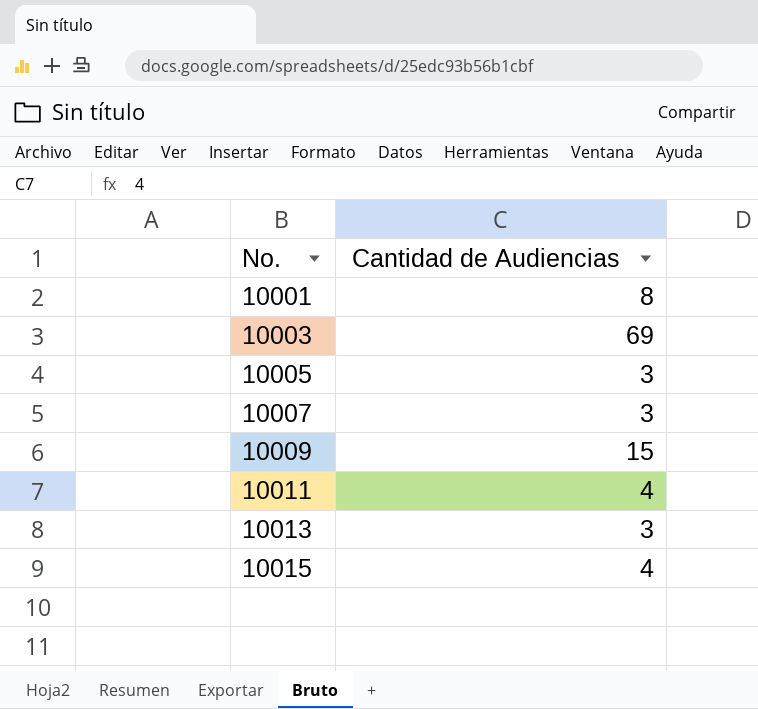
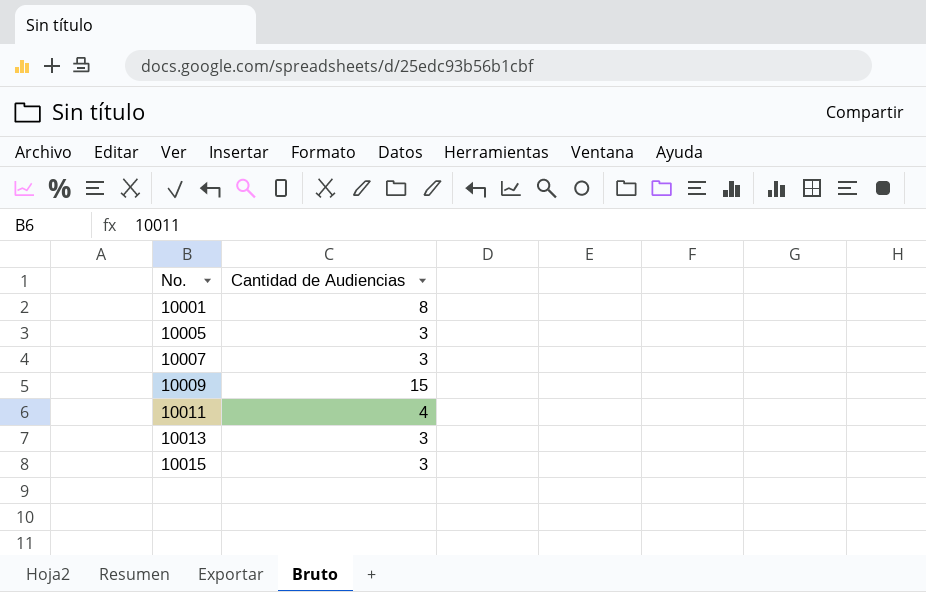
row 10003: 69 -> none
10015 | Cantidad de Audiencias: 4 -> 3

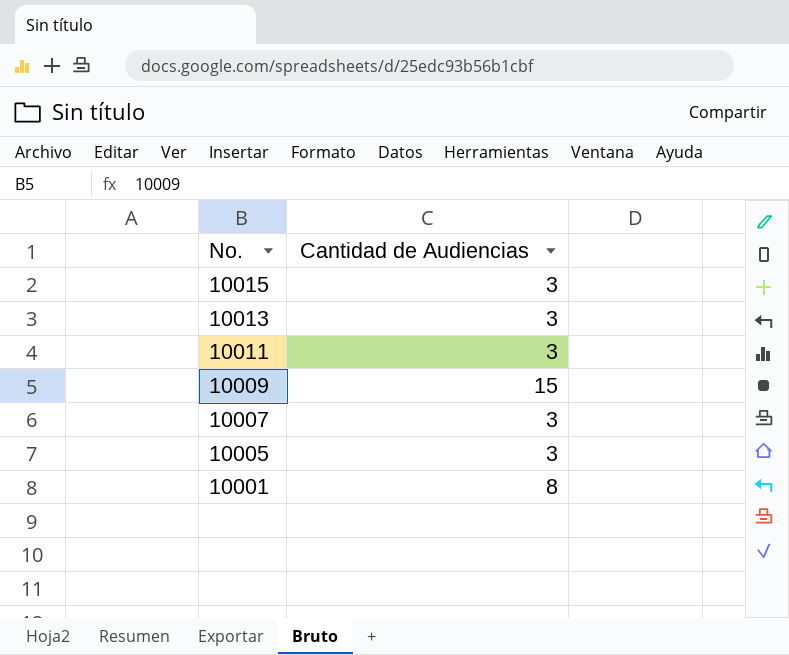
row order: No. ascending -> No. descending
10011 | Cantidad de Audiencias: 4 -> 3

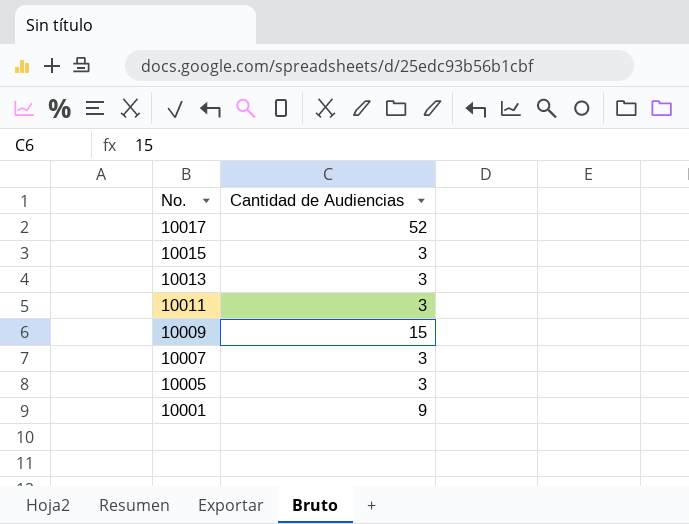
row 10017: none -> 52
10001 | Cantidad de Audiencias: 8 -> 9

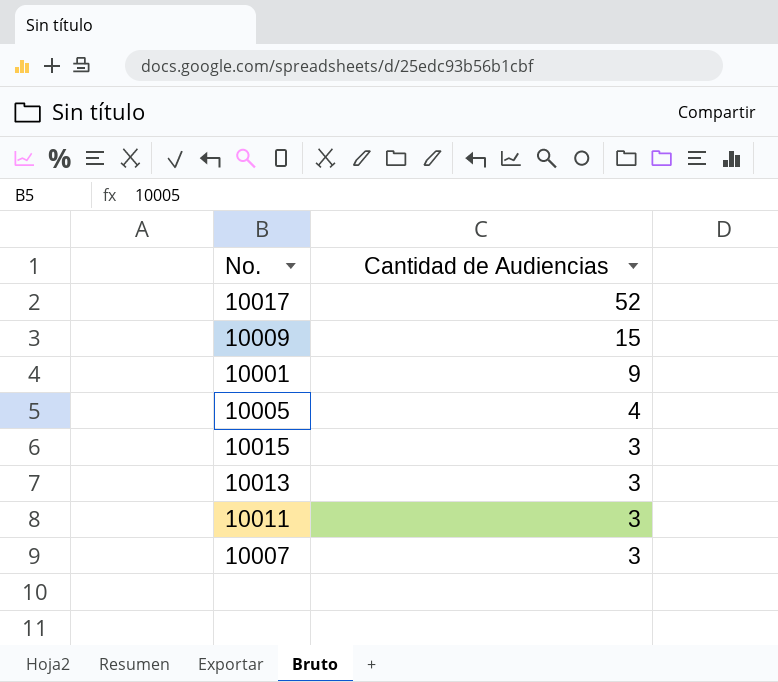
row order: No. descending -> Cantidad de Audiencias descending
10005 | Cantidad de Audiencias: 3 -> 4

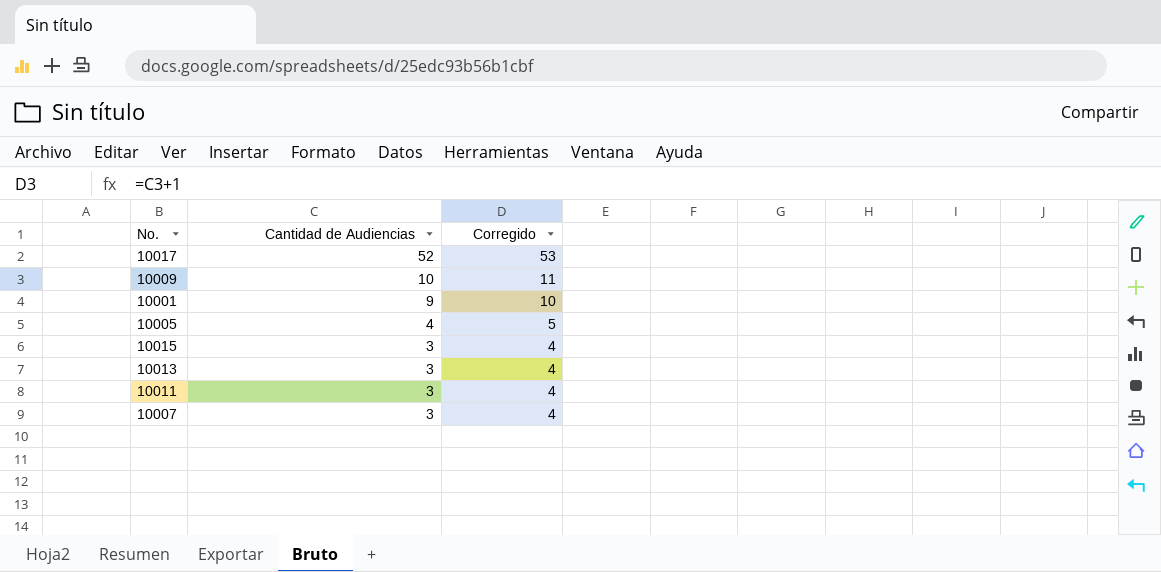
column Corregido | formula: none -> [Cantidad de Audiencias] + 1
10009 | Cantidad de Audiencias: 15 -> 10

